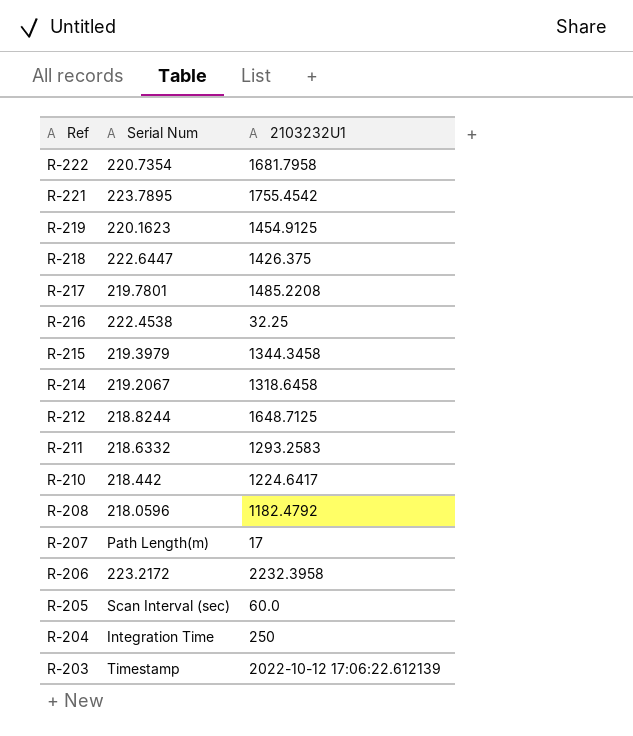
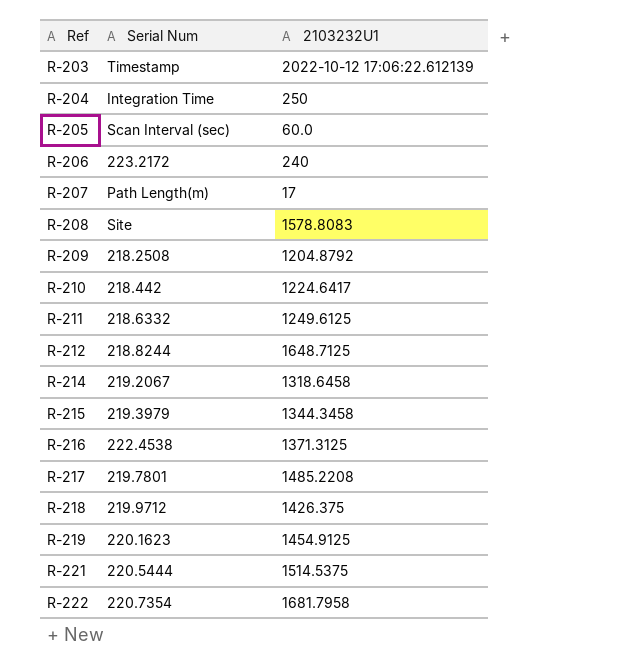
row order: Ref descending -> Ref ascending
R-206 | 2103232U1: 2232.3958 -> 240
R-208 | Serial Num: 218.0596 -> Site
R-208 | 2103232U1: 1182.4792 -> 1578.8083
row R-209: none -> 218.2508 | 1204.8792
R-211 | 2103232U1: 1293.2583 -> 1249.6125
R-216 | 2103232U1: 32.25 -> 1371.3125
R-218 | Serial Num: 222.6447 -> 219.9712
R-221 | Serial Num: 223.7895 -> 220.5444
R-221 | 2103232U1: 1755.4542 -> 1514.5375

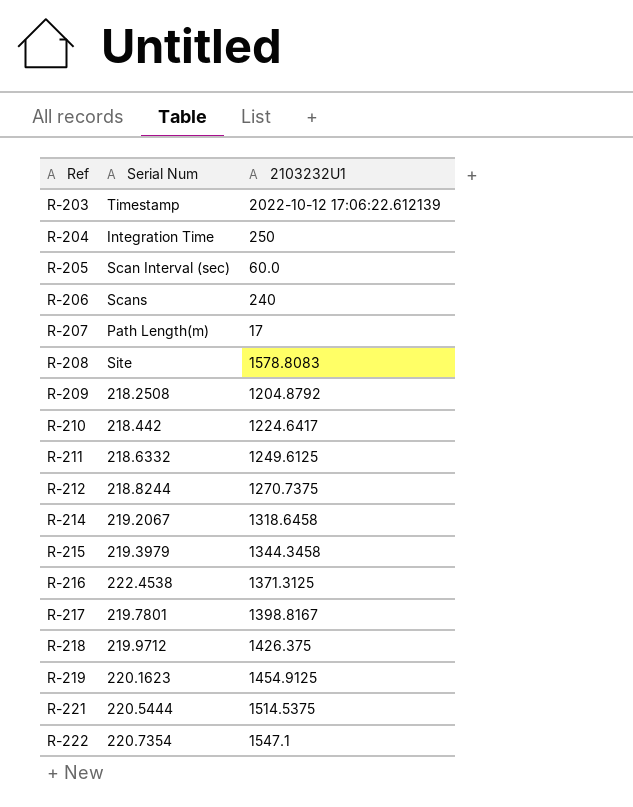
R-206 | Serial Num: 223.2172 -> Scans
R-212 | 2103232U1: 1648.7125 -> 1270.7375
R-217 | 2103232U1: 1485.2208 -> 1398.8167
R-222 | 2103232U1: 1681.7958 -> 1547.1

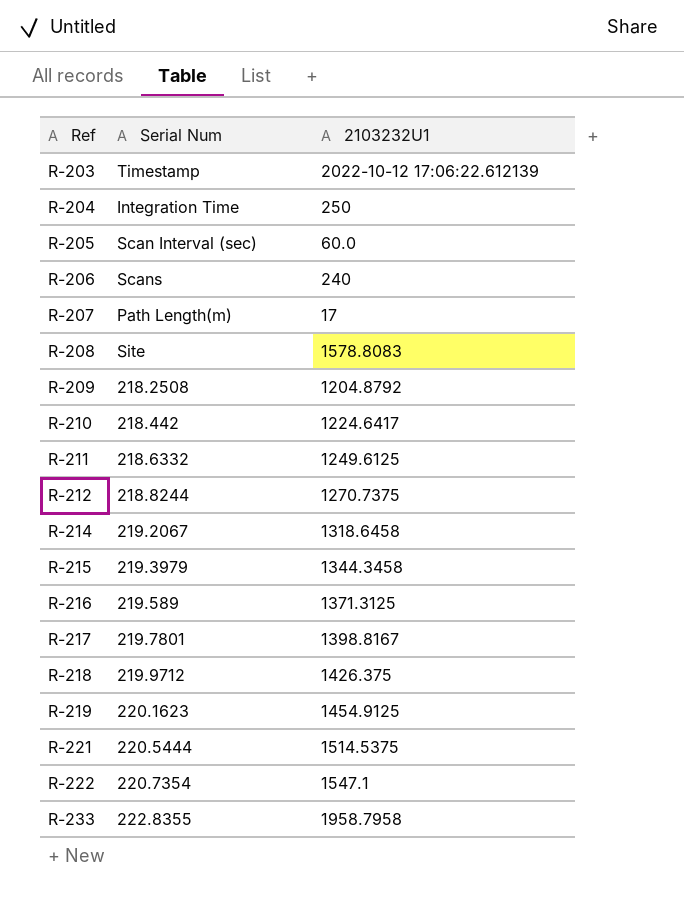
R-216 | Serial Num: 222.4538 -> 219.589
row R-233: none -> 222.8355 | 1958.7958

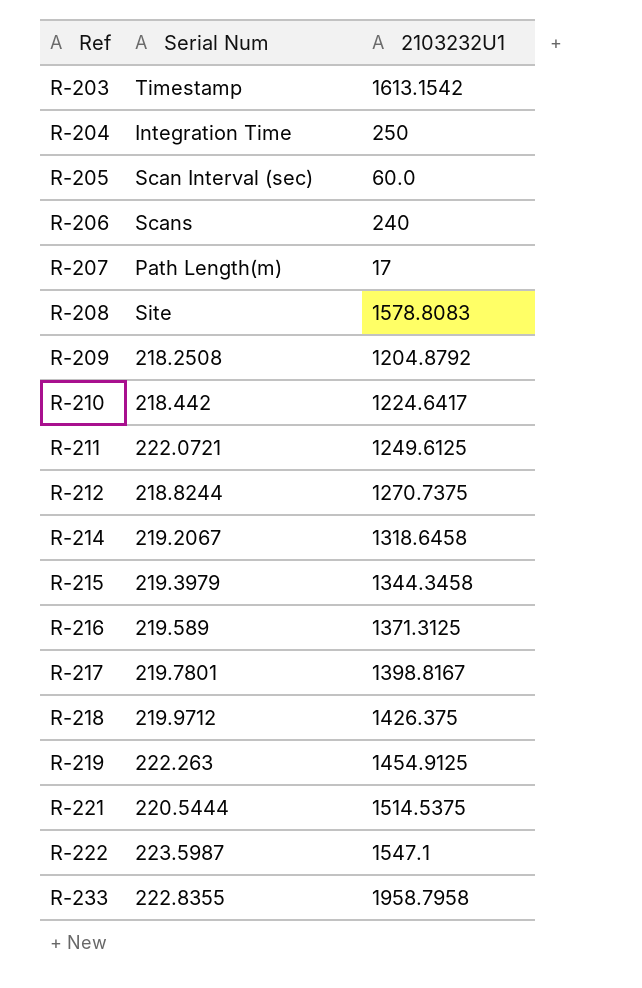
R-203 | 2103232U1: 2022-10-12 17:06:22.612139 -> 1613.1542
R-211 | Serial Num: 218.6332 -> 222.0721
R-219 | Serial Num: 220.1623 -> 222.263
R-222 | Serial Num: 220.7354 -> 223.5987

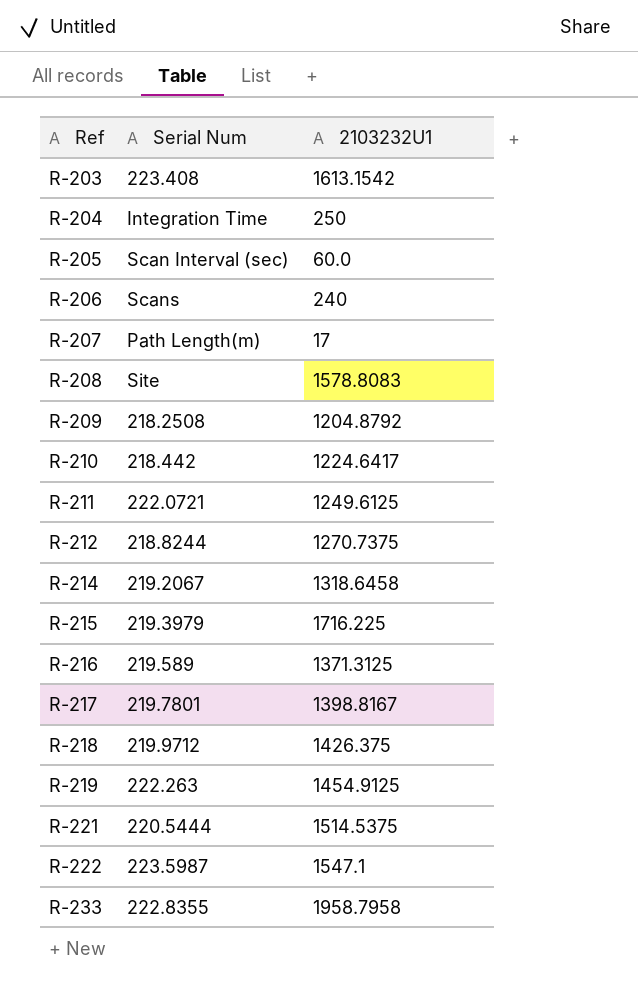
R-203 | Serial Num: Timestamp -> 223.408
R-215 | 2103232U1: 1344.3458 -> 1716.225

